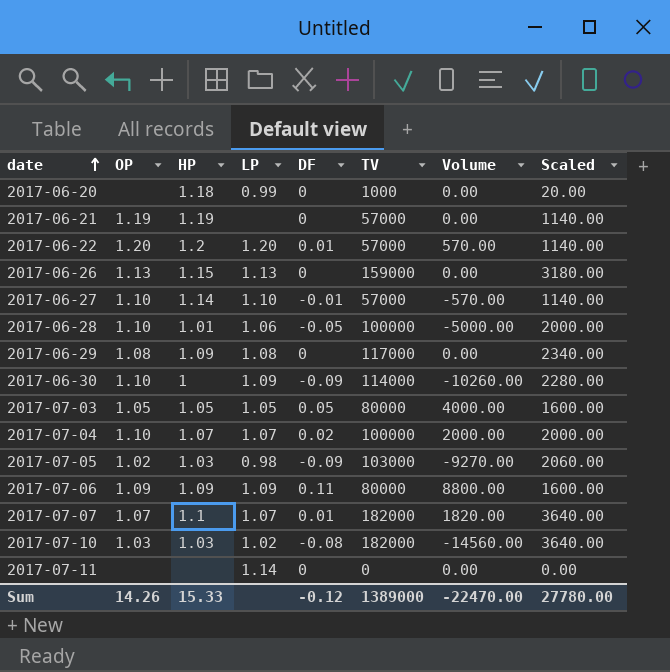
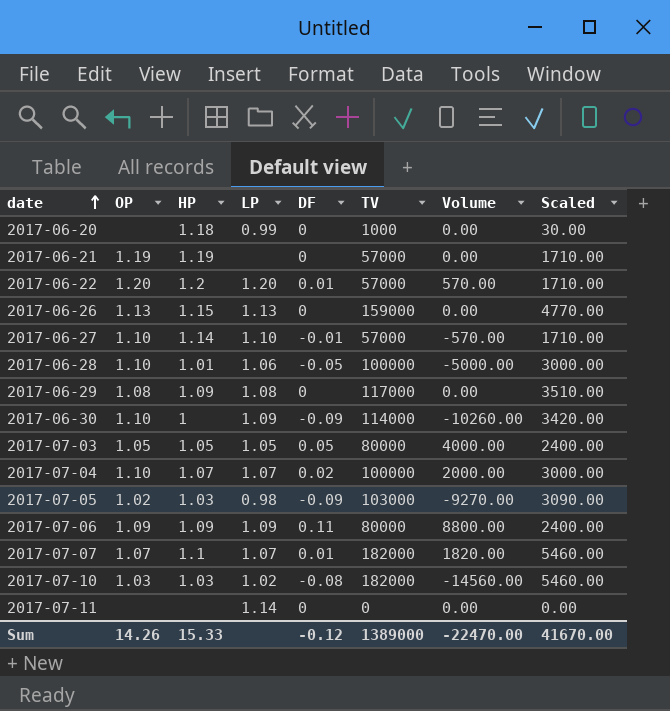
column Scaled | formula: [TV] * 0.02 -> [TV] * 0.03
Sum | Scaled: 27780.00 -> 41670.00

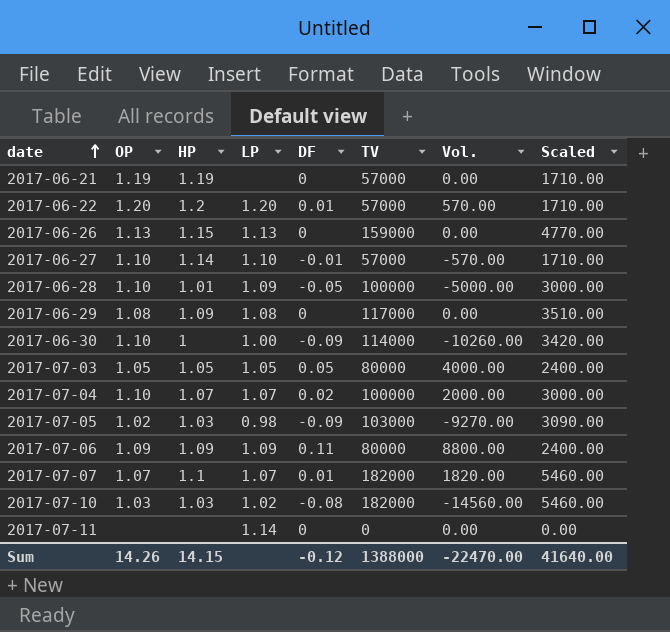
column name: Volume -> Vol.
row 2017-06-20: none | 1.18 | 0.99 | 0 | 1000 | 0.00 | 30.00 -> none
2017-06-28 | LP: 1.06 -> 1.09
2017-06-30 | LP: 1.09 -> 1.00
Sum | HP: 15.33 -> 14.15
Sum | TV: 1389000 -> 1388000
Sum | Scaled: 41670.00 -> 41640.00

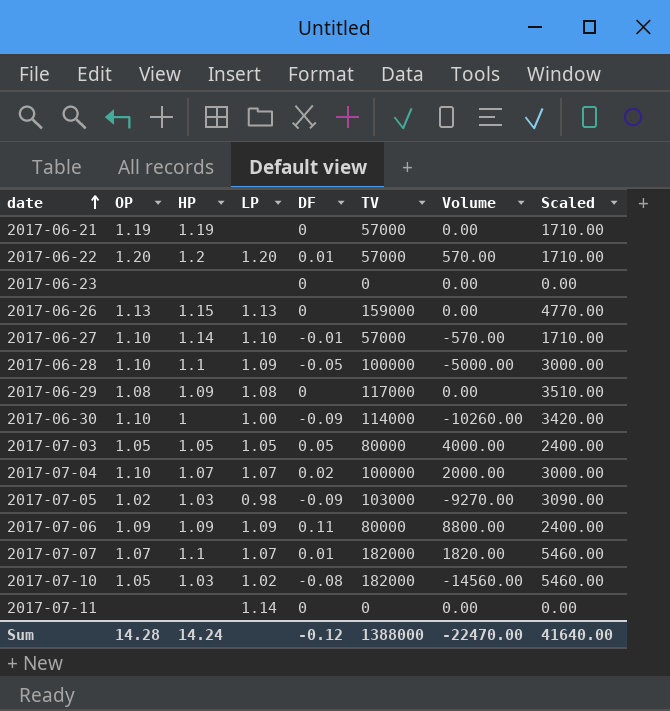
column name: Vol. -> Volume
row 2017-06-23: none -> none | none | none | 0 | 0 | 0.00 | 0.00
2017-06-28 | HP: 1.01 -> 1.1
2017-07-10 | OP: 1.03 -> 1.05
Sum | OP: 14.26 -> 14.28
Sum | HP: 14.15 -> 14.24

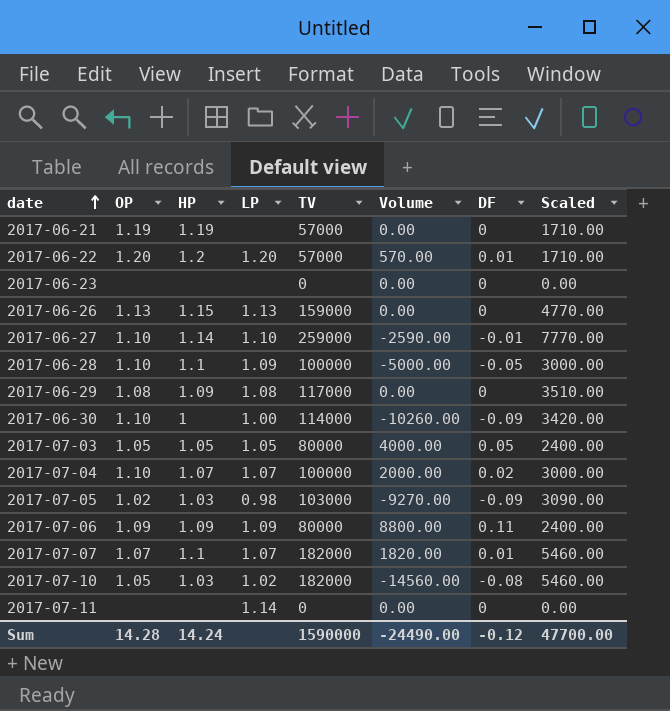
column DF | position: 5 -> 7
2017-06-27 | TV: 57000 -> 259000
2017-06-27 | Volume: -570.00 -> -2590.00
2017-06-27 | Scaled: 1710.00 -> 7770.00
Sum | TV: 1388000 -> 1590000
Sum | Volume: -22470.00 -> -24490.00
Sum | Scaled: 41640.00 -> 47700.00

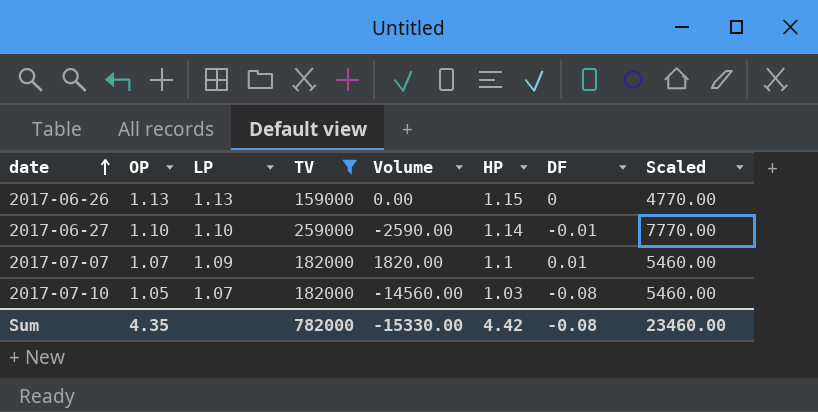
filter: none -> TV >= 159000
column HP | position: 3 -> 6
2017-07-07 | LP: 1.07 -> 1.09
2017-07-10 | LP: 1.02 -> 1.07
Sum | OP: 14.28 -> 4.35
Sum | TV: 1590000 -> 782000
Sum | Volume: -24490.00 -> -15330.00
Sum | HP: 14.24 -> 4.42
Sum | DF: -0.12 -> -0.08
Sum | Scaled: 47700.00 -> 23460.00

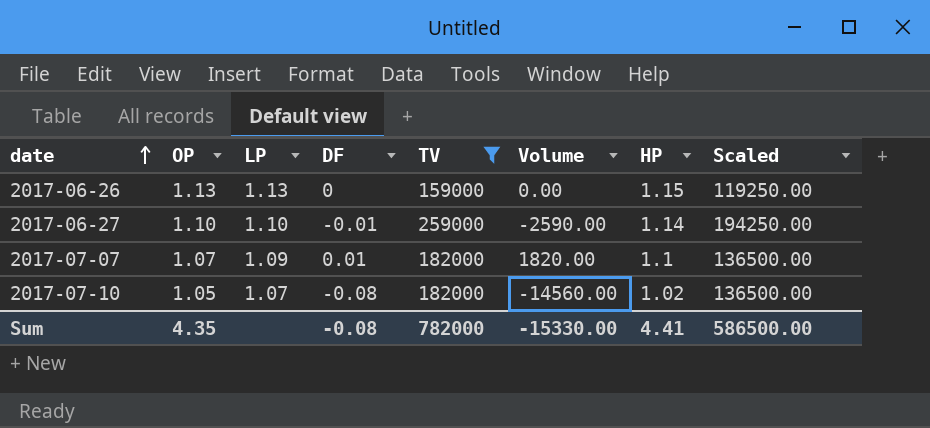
column DF | position: 7 -> 4
column Scaled | formula: [TV] * 0.03 -> [TV] * 0.75
2017-07-10 | HP: 1.03 -> 1.02
Sum | HP: 4.42 -> 4.41
Sum | Scaled: 23460.00 -> 586500.00

